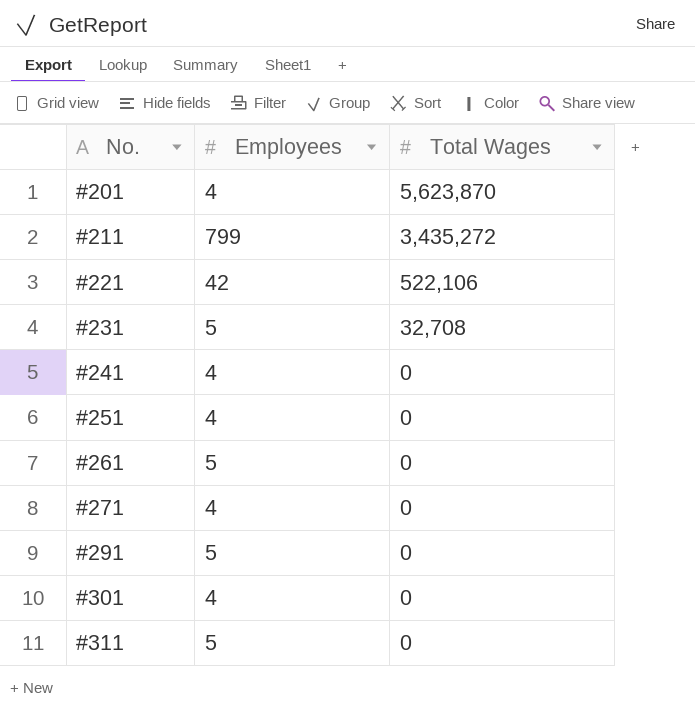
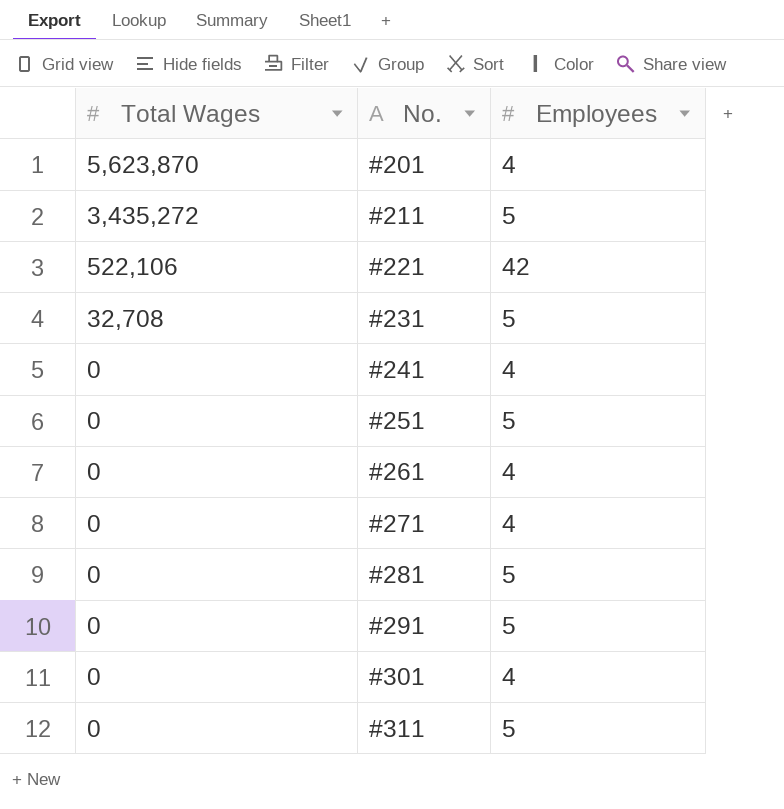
column Total Wages | position: 3 -> 1
#211 | Employees: 799 -> 5
#251 | Employees: 4 -> 5
#261 | Employees: 5 -> 4
row #281: none -> 0 | 5

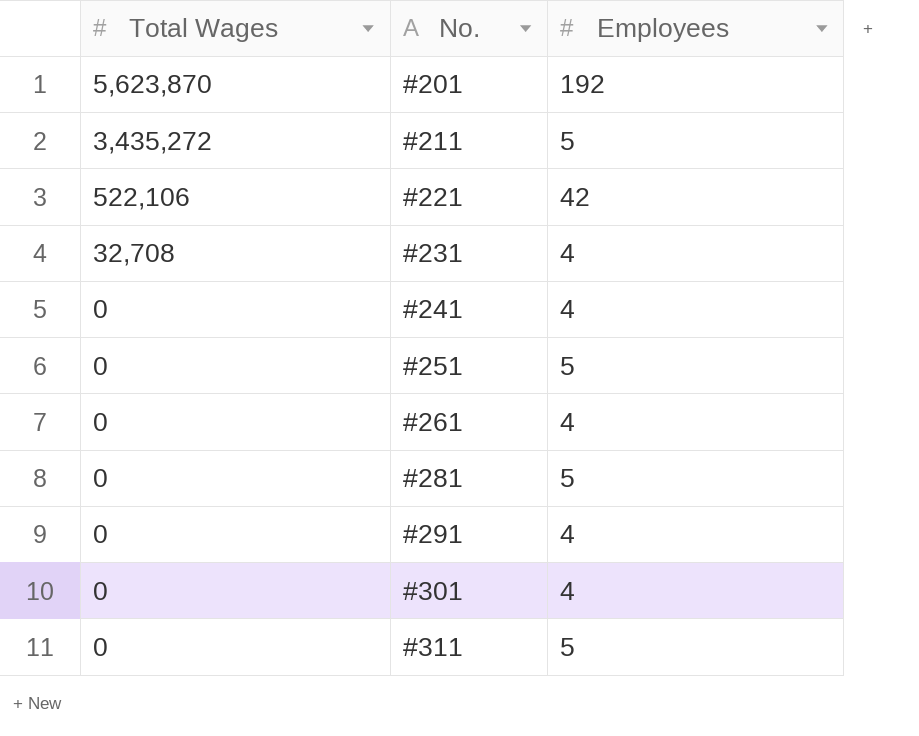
row #271: 0 | 4 -> none
#201 | Employees: 4 -> 192
#231 | Employees: 5 -> 4
#291 | Employees: 5 -> 4

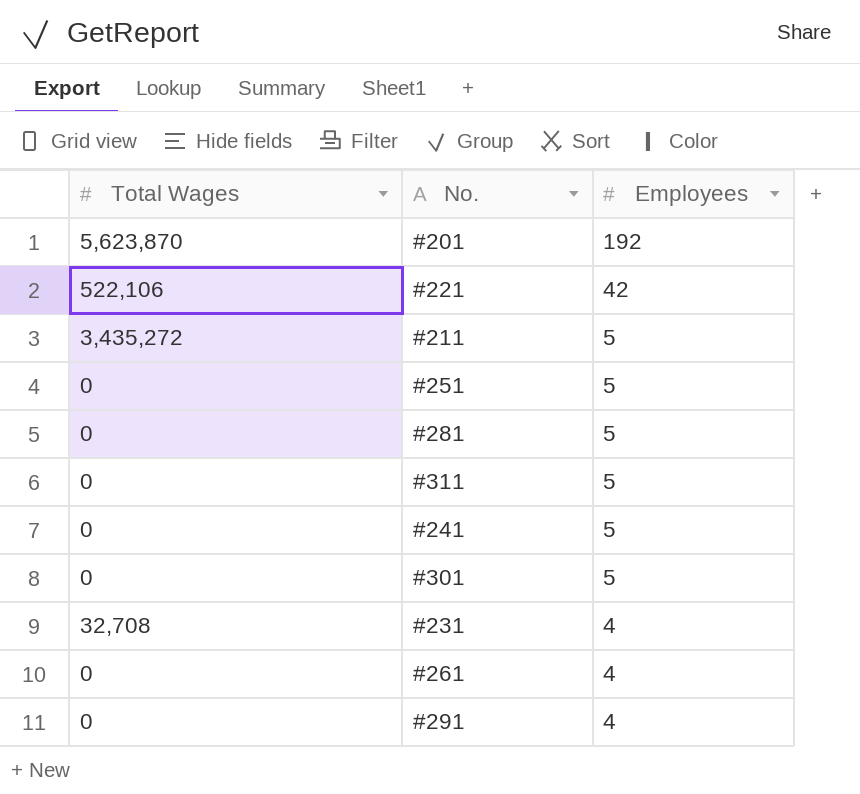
row order: Total Wages descending -> Employees descending
#241 | Employees: 4 -> 5
#301 | Employees: 4 -> 5

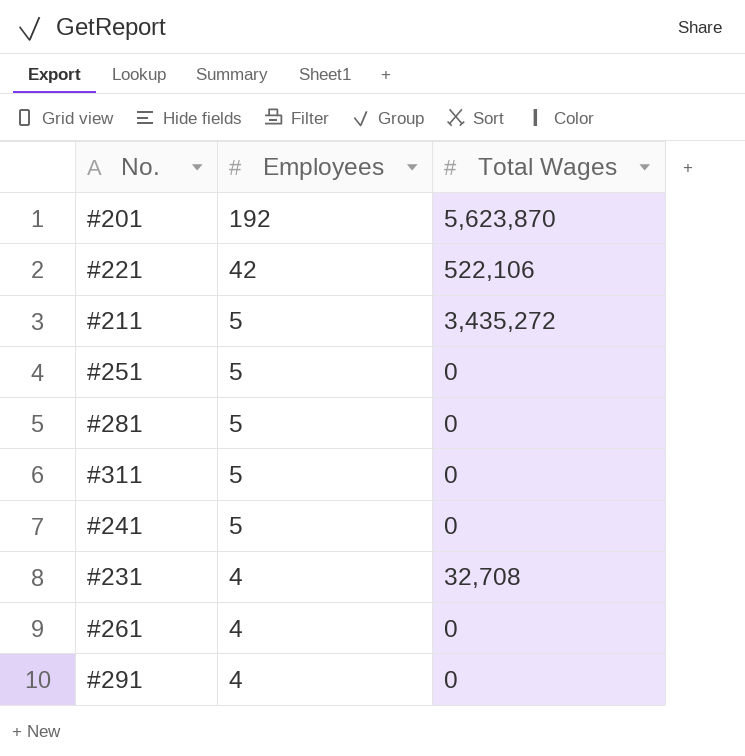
column Total Wages | position: 1 -> 3
row #301: 0 | 5 -> none

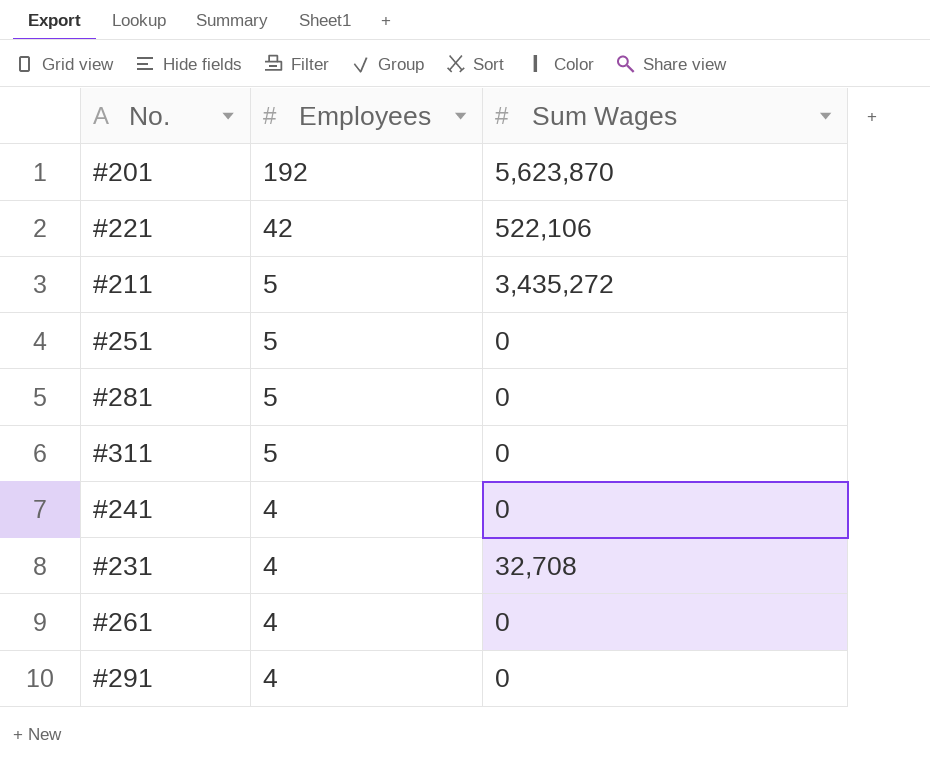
column name: Total Wages -> Sum Wages
#241 | Employees: 5 -> 4

